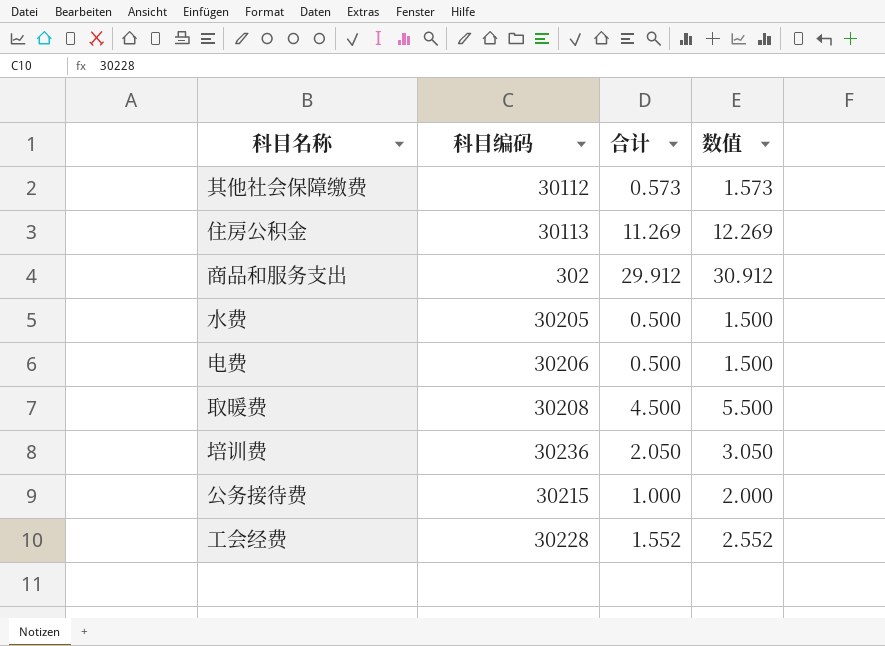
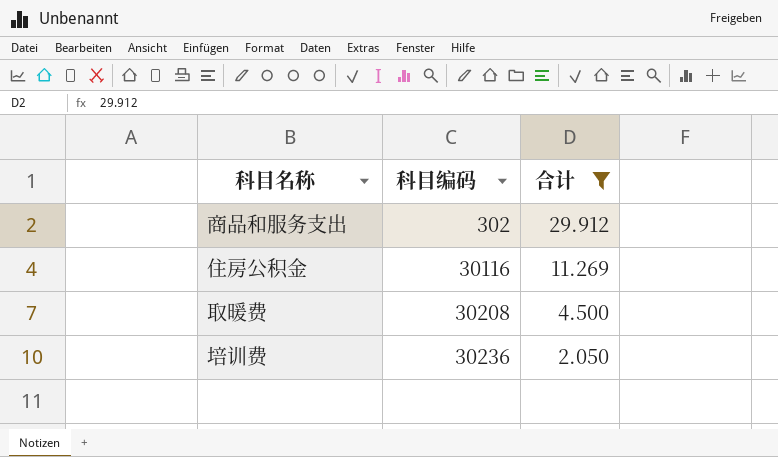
filter: none -> 合计 >= 2.050
row order: none -> 科目编码 ascending
column 数值 | formula: [合计] + 1 -> none
住房公积金 | 科目编码: 30113 -> 30116

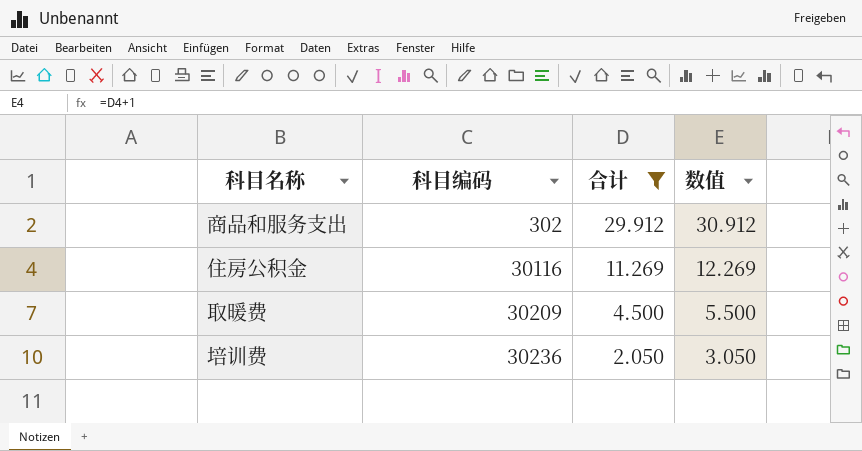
column 数值 | formula: none -> [合计] + 1
取暖费 | 科目编码: 30208 -> 30209

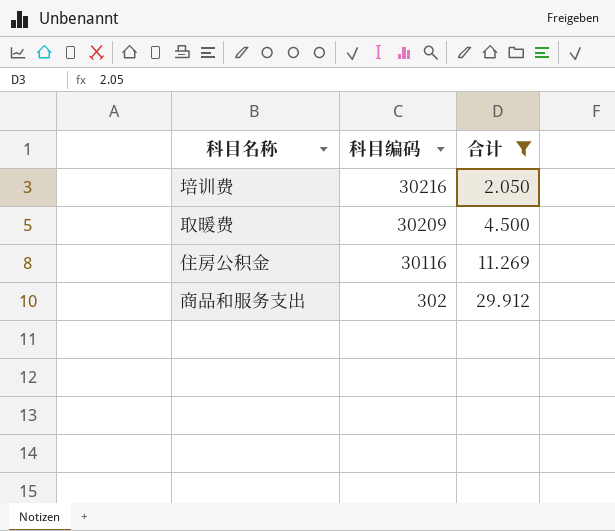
row order: 科目编码 ascending -> 科目编码 descending
column 数值 | formula: [合计] + 1 -> none
培训费 | 科目编码: 30236 -> 30216

